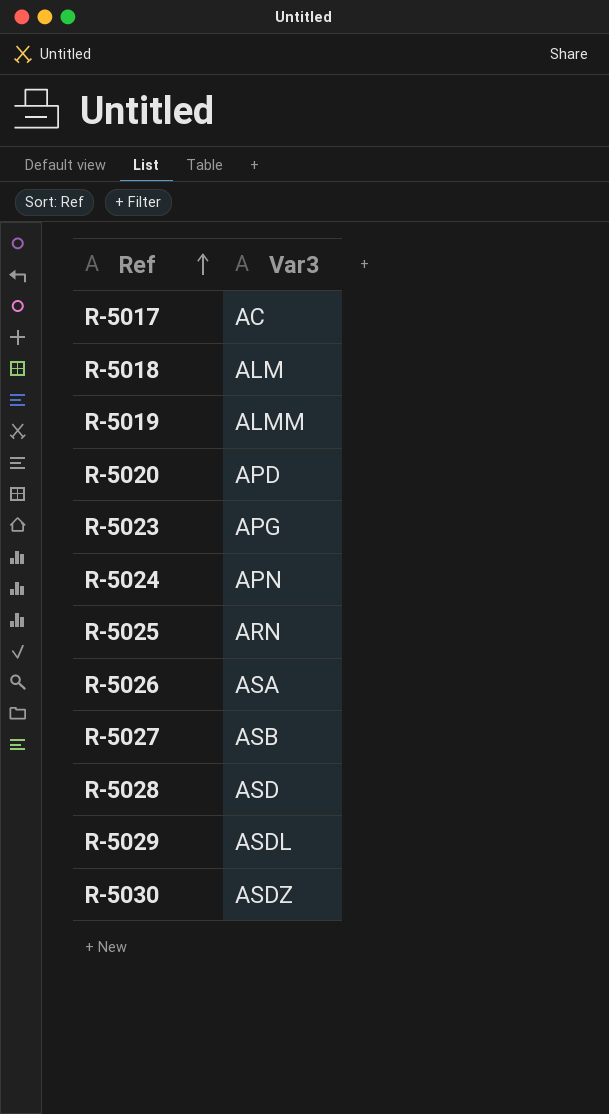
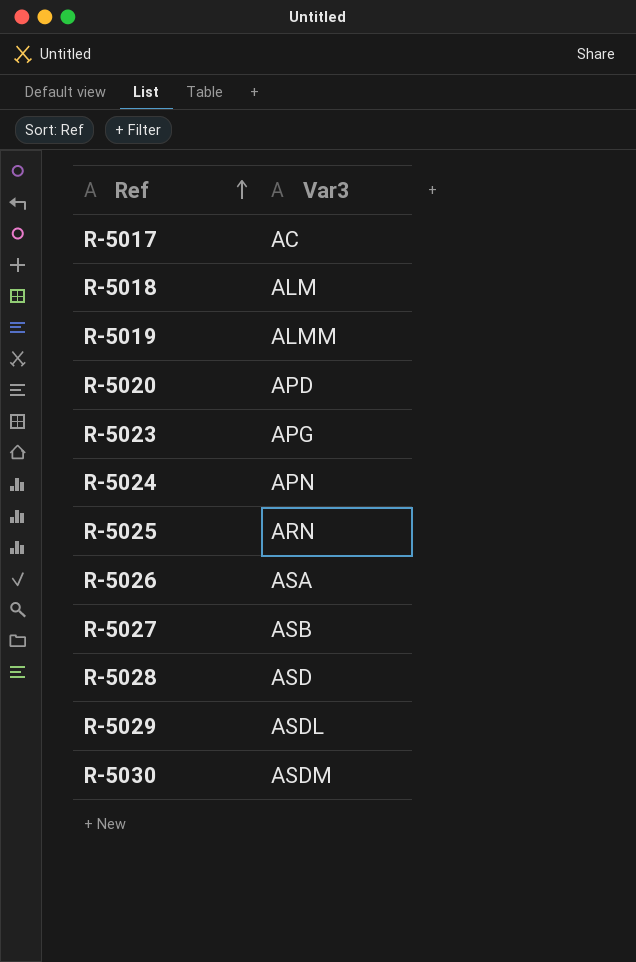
R-5030 | Var3: ASDZ -> ASDM

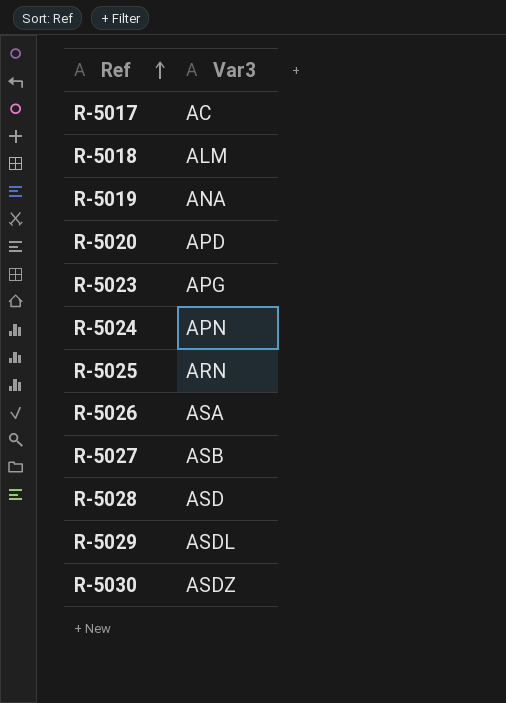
R-5019 | Var3: ALMM -> ANA
R-5030 | Var3: ASDM -> ASDZ

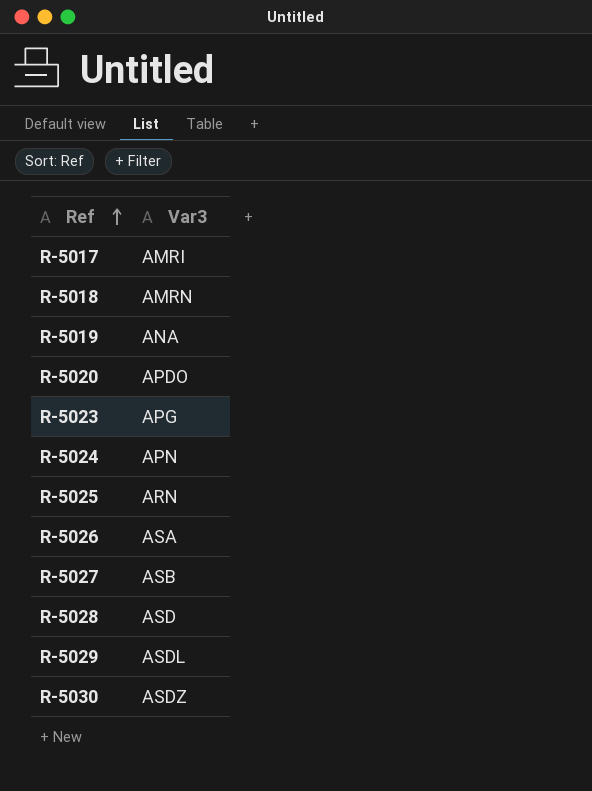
R-5017 | Var3: AC -> AMRI
R-5018 | Var3: ALM -> AMRN
R-5020 | Var3: APD -> APDO

